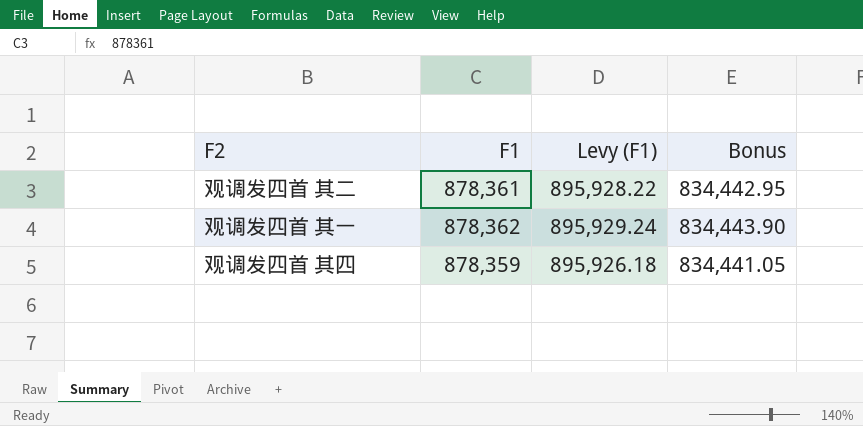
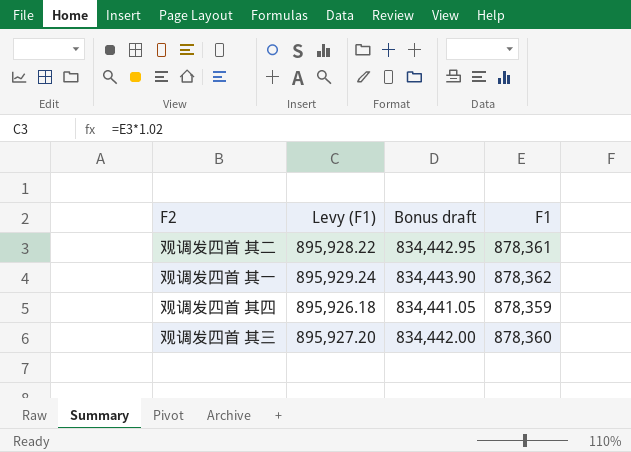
column name: Bonus -> Bonus draft
column F1 | position: 2 -> 4
row 观调发四首 其三: none -> 895,927.20 | 834,442.00 | 878,360

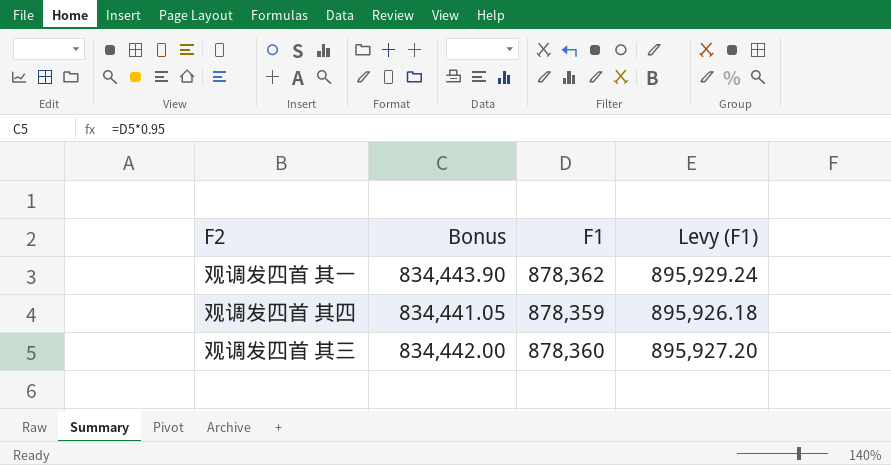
column name: Bonus draft -> Bonus
column Levy (F1) | position: 2 -> 4
row 观调发四首 其二: 895,928.22 | 834,442.95 | 878,361 -> none

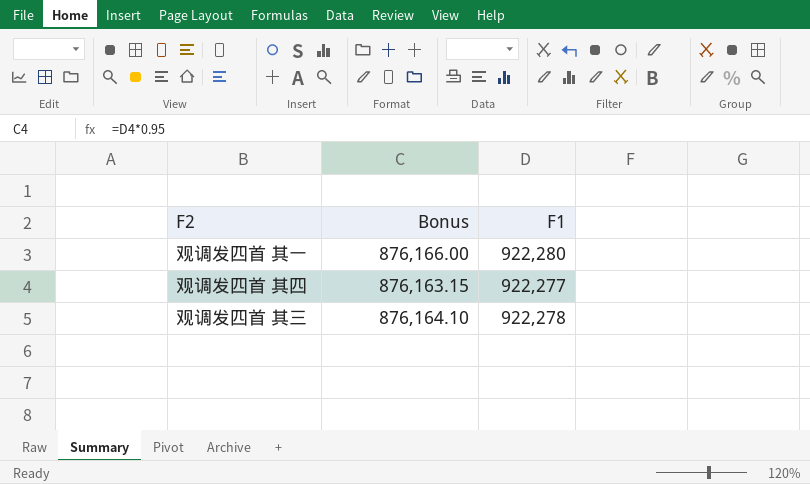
column Levy (F1) | formula: [F1] * 1.02 -> none
观调发四首 其一 | Bonus: 834,443.90 -> 876,166.00
观调发四首 其一 | F1: 878,362 -> 922,280
观调发四首 其四 | Bonus: 834,441.05 -> 876,163.15
观调发四首 其四 | F1: 878,359 -> 922,277
观调发四首 其三 | Bonus: 834,442.00 -> 876,164.10
观调发四首 其三 | F1: 878,360 -> 922,278

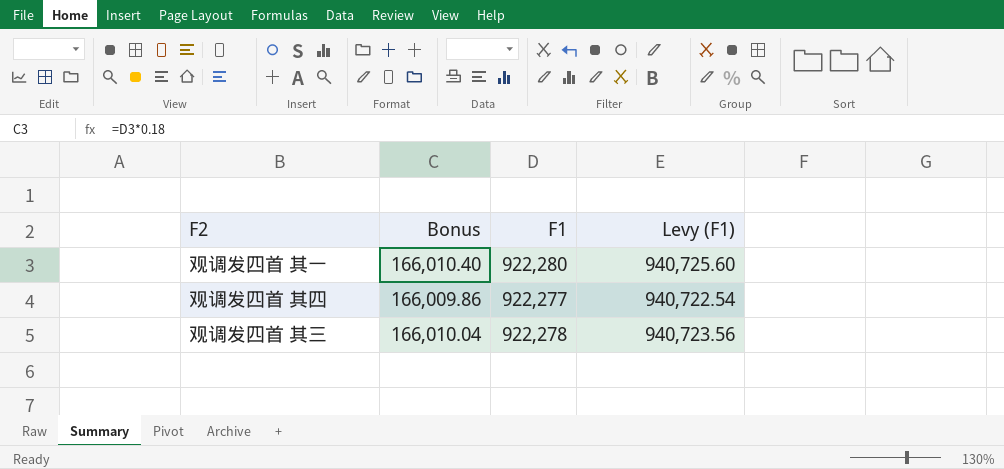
column Bonus | formula: [F1] * 0.95 -> [F1] * 0.18
column Levy (F1) | formula: none -> [F1] * 1.02

